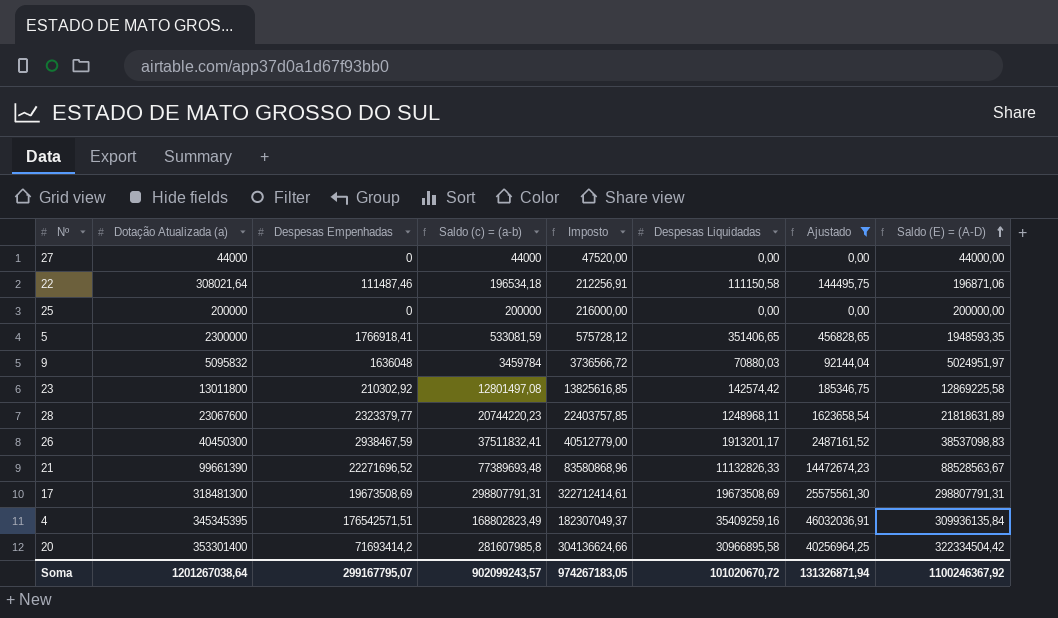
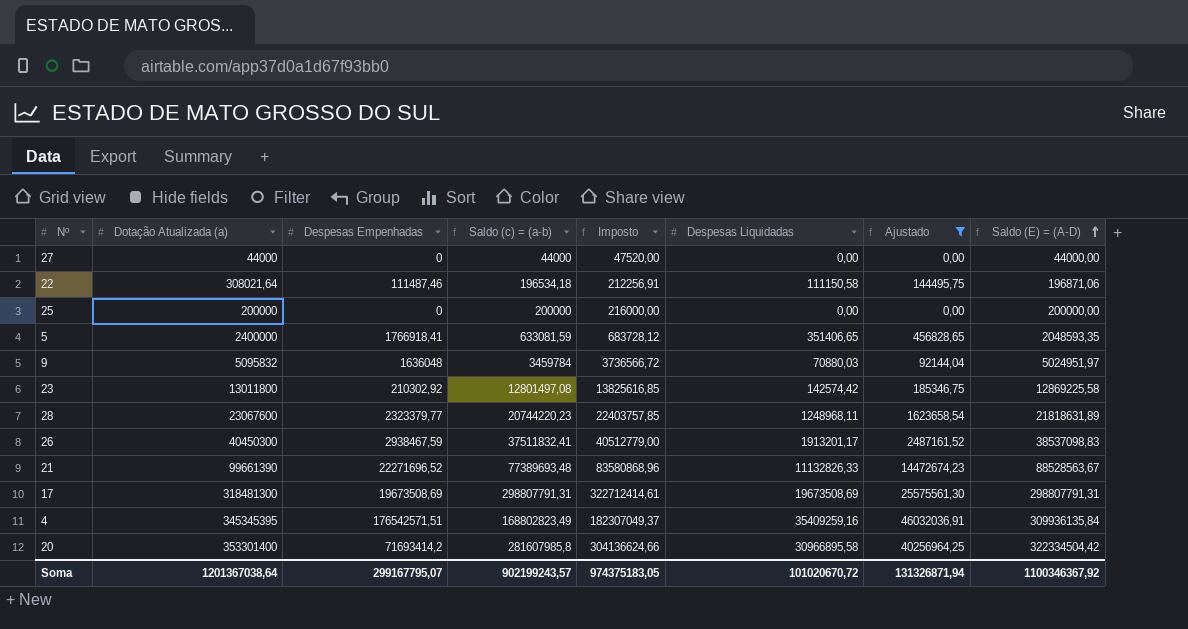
5 | Dotação Atualizada (a): 2300000 -> 2400000
5 | Saldo (c) = (a-b): 533081,59 -> 633081,59
5 | Imposto: 575728,12 -> 683728,12
5 | Saldo (E) = (A-D): 1948593,35 -> 2048593,35
Soma | Dotação Atualizada (a): 1201267038,64 -> 1201367038,64
Soma | Saldo (c) = (a-b): 902099243,57 -> 902199243,57
Soma | Imposto: 974267183,05 -> 974375183,05
Soma | Saldo (E) = (A-D): 1100246367,92 -> 1100346367,92

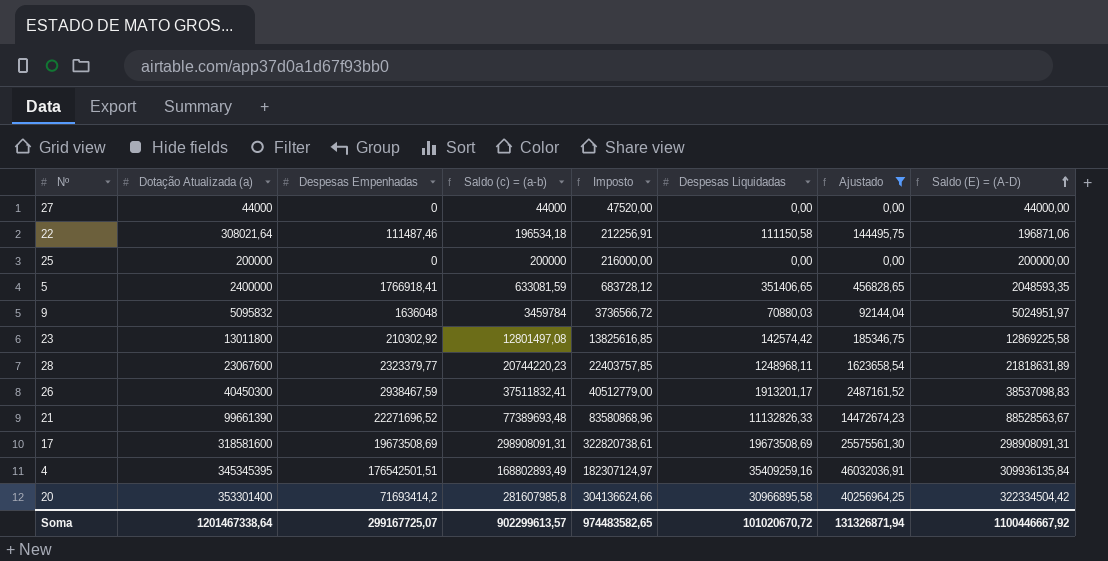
17 | Dotação Atualizada (a): 318481300 -> 318581600
17 | Saldo (c) = (a-b): 298807791,31 -> 298908091,31
17 | Imposto: 322712414,61 -> 322820738,61
17 | Saldo (E) = (A-D): 298807791,31 -> 298908091,31
4 | Despesas Empenhadas: 176542571,51 -> 176542501,51
4 | Saldo (c) = (a-b): 168802823,49 -> 168802893,49
4 | Imposto: 182307049,37 -> 182307124,97
Soma | Dotação Atualizada (a): 1201367038,64 -> 1201467338,64
Soma | Despesas Empenhadas: 299167795,07 -> 299167725,07
Soma | Saldo (c) = (a-b): 902199243,57 -> 902299613,57
Soma | Imposto: 974375183,05 -> 974483582,65
Soma | Saldo (E) = (A-D): 1100346367,92 -> 1100446667,92

